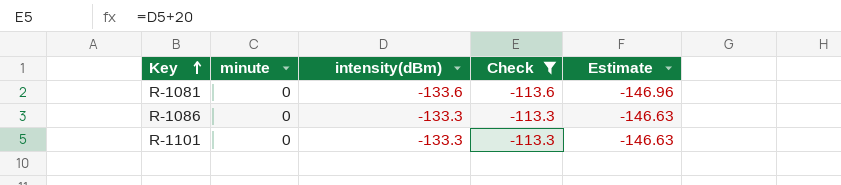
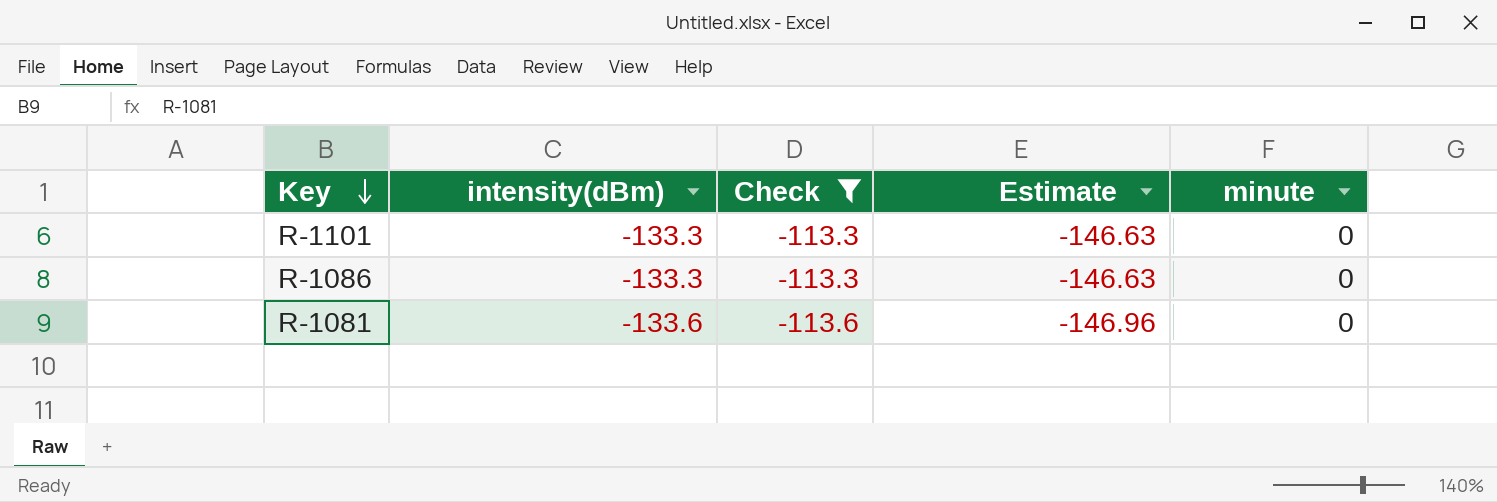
row order: Key ascending -> Key descending
column minute | position: 2 -> 5

